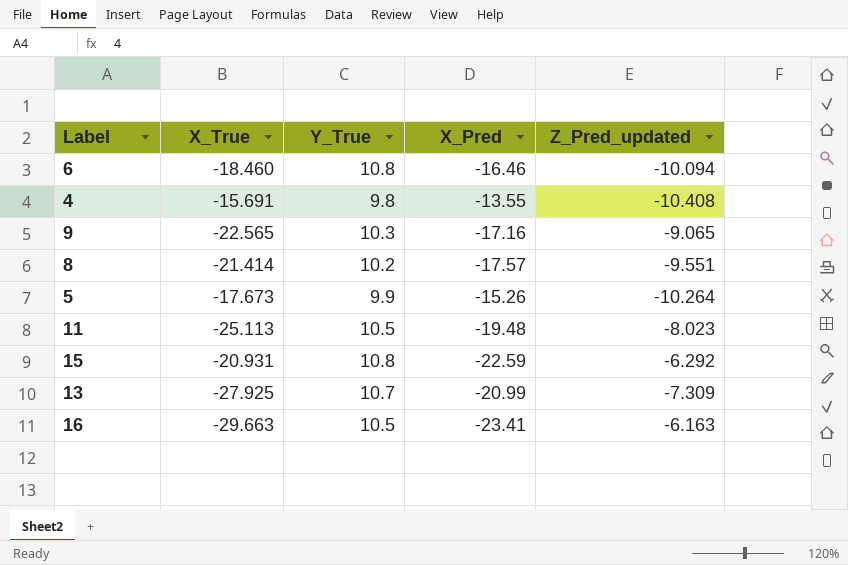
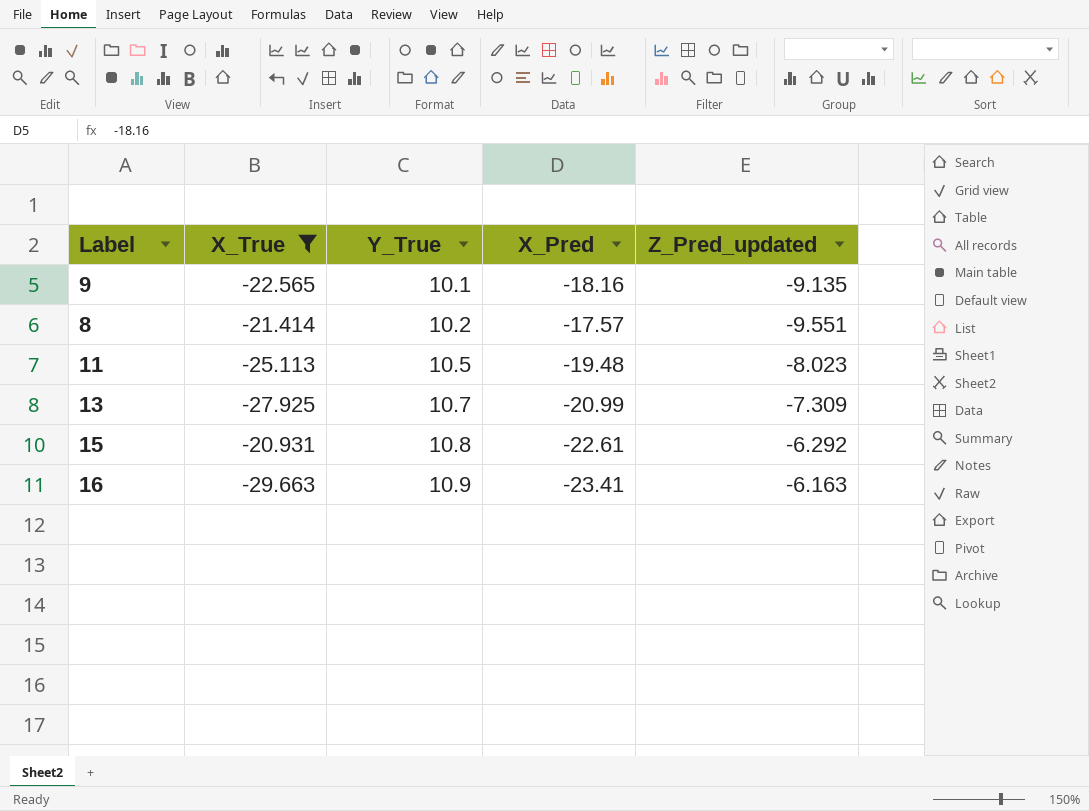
filter: none -> X_True <= -20.931
row order: none -> Y_True ascending
9 | Y_True: 10.3 -> 10.1
9 | X_Pred: -17.16 -> -18.16
9 | Z_Pred_updated: -9.065 -> -9.135
15 | X_Pred: -22.59 -> -22.61
16 | Y_True: 10.5 -> 10.9

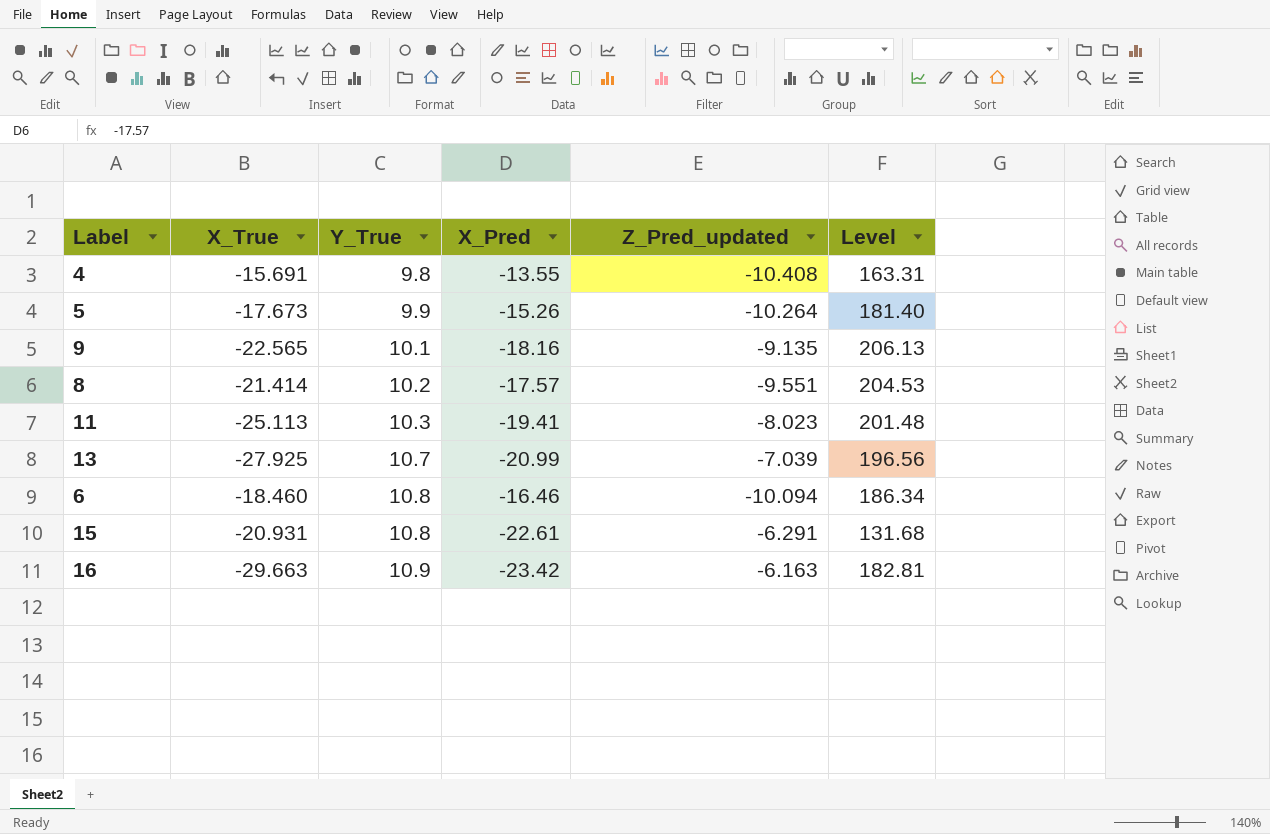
filter: X_True <= -20.931 -> none
column Level | formula: none -> [X_True] * [Z_Pred_updated]
11 | Y_True: 10.5 -> 10.3
11 | X_Pred: -19.48 -> -19.41
13 | Z_Pred_updated: -7.309 -> -7.039
15 | Z_Pred_updated: -6.292 -> -6.291
16 | X_Pred: -23.41 -> -23.42

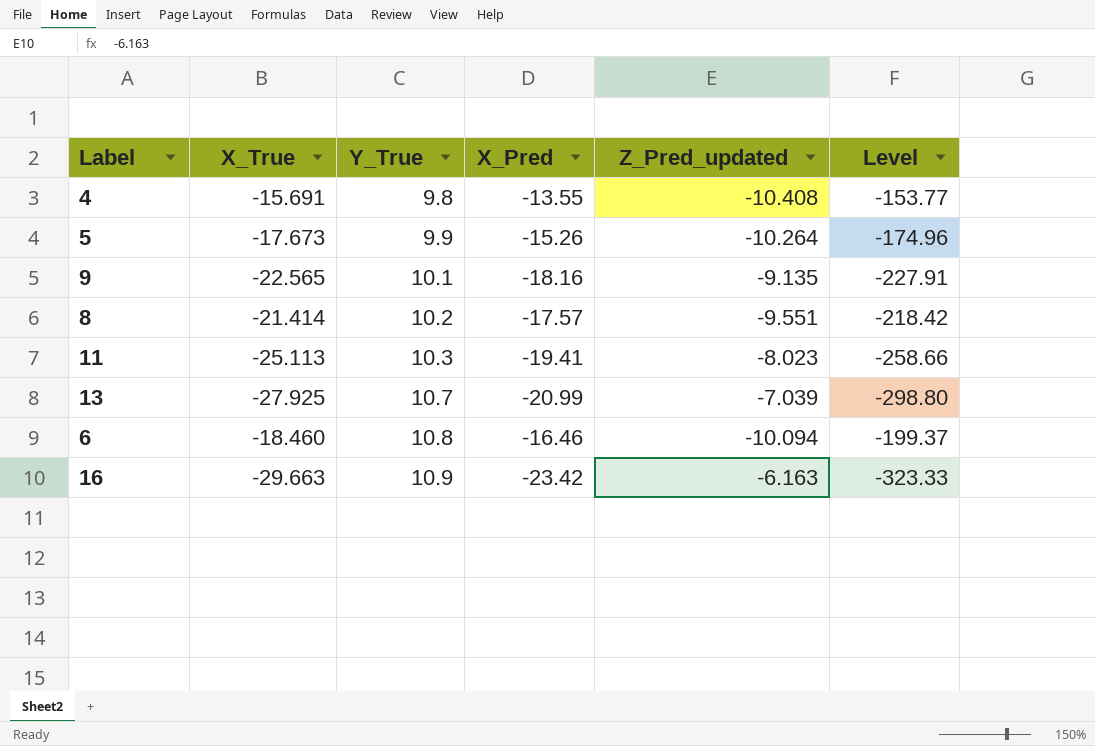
column Level | formula: [X_True] * [Z_Pred_updated] -> [X_True] * [Y_True]
row 15: -20.931 | 10.8 | -22.61 | -6.291 | 131.68 -> none

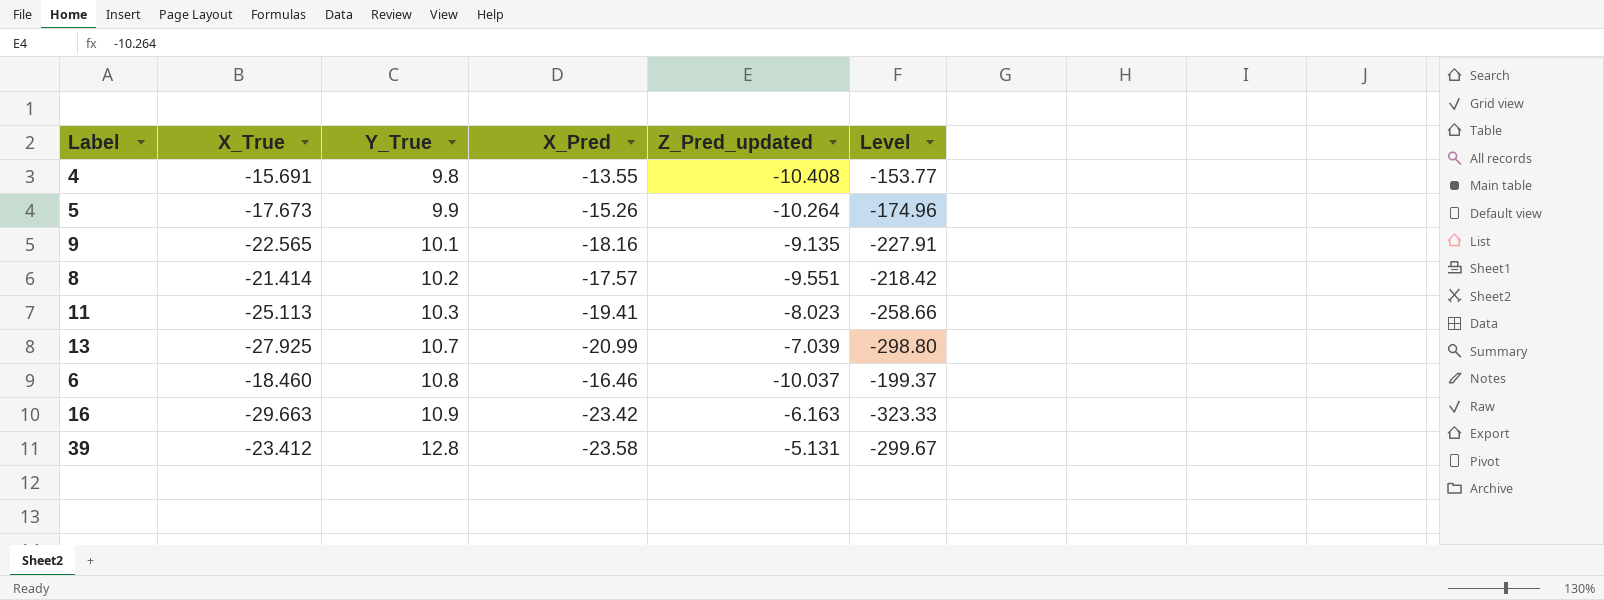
6 | Z_Pred_updated: -10.094 -> -10.037
row 39: none -> -23.412 | 12.8 | -23.58 | -5.131 | -299.67

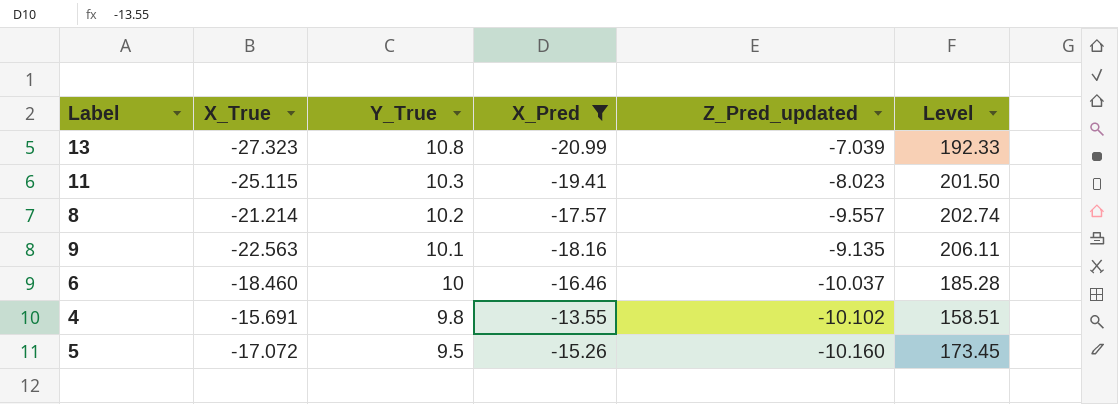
filter: none -> X_Pred >= -20.99
row order: Y_True ascending -> Y_True descending
column Level | formula: [X_True] * [Y_True] -> [X_True] * [Z_Pred_updated]
13 | X_True: -27.925 -> -27.323
13 | Y_True: 10.7 -> 10.8
11 | X_True: -25.113 -> -25.115
8 | X_True: -21.414 -> -21.214
8 | Z_Pred_updated: -9.551 -> -9.557
9 | X_True: -22.565 -> -22.563
6 | Y_True: 10.8 -> 10
4 | Z_Pred_updated: -10.408 -> -10.102
5 | X_True: -17.673 -> -17.072
5 | Y_True: 9.9 -> 9.5
5 | Z_Pred_updated: -10.264 -> -10.160

